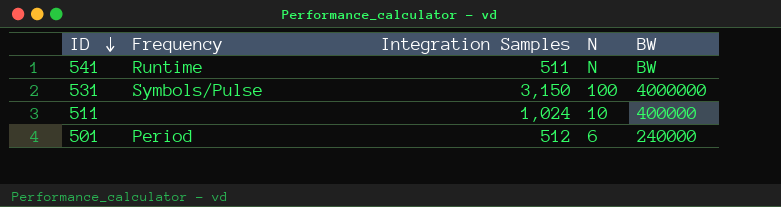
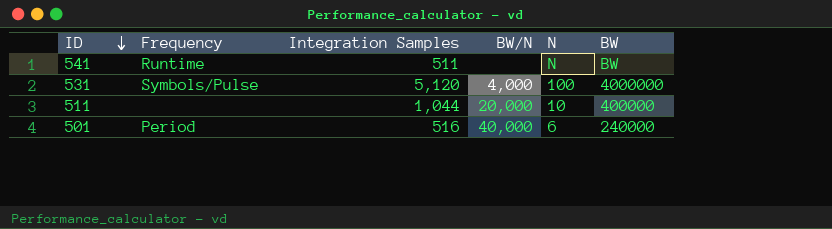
column BW/N | position: none -> 4
531 | Integration Samples: 3,150 -> 5,120
511 | Integration Samples: 1,024 -> 1,044
501 | Integration Samples: 512 -> 516

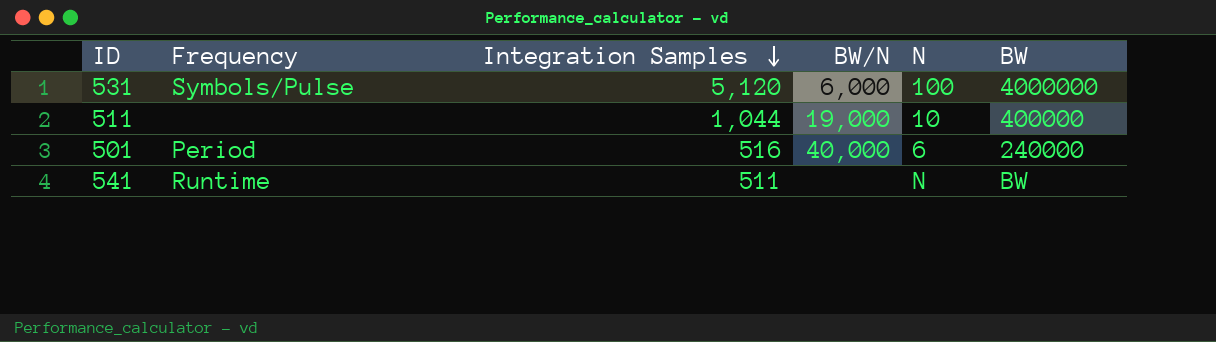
row order: ID descending -> Integration Samples descending
531 | BW/N: 4,000 -> 6,000
511 | BW/N: 20,000 -> 19,000

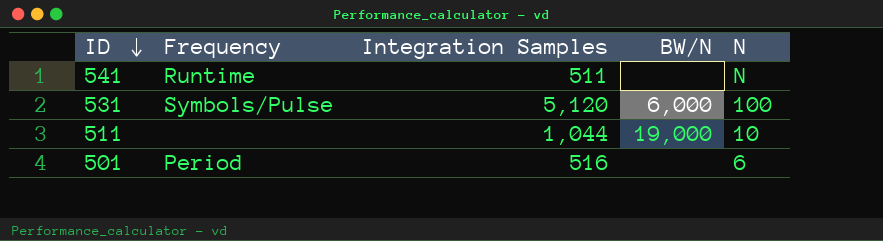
row order: Integration Samples descending -> ID descending
column BW | position: 6 -> none
501 | BW/N: 40,000 -> none

